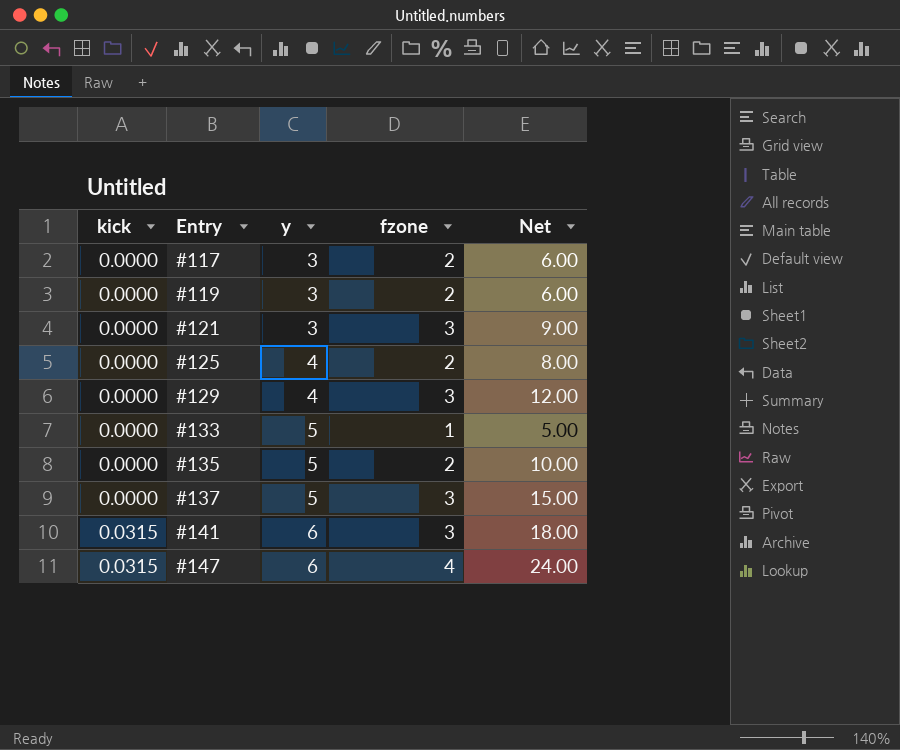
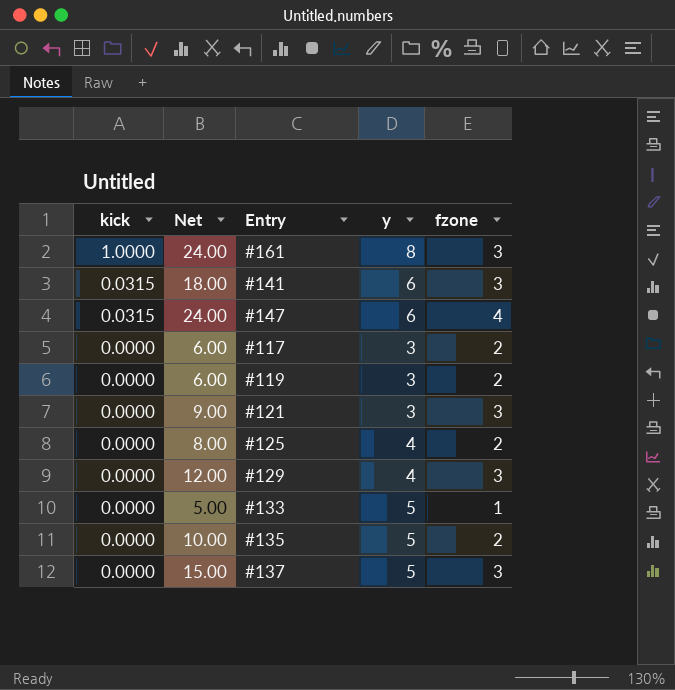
row order: kick ascending -> kick descending
column Net | position: 5 -> 2
row #161: none -> 1.0000 | 24.00 | 8 | 3

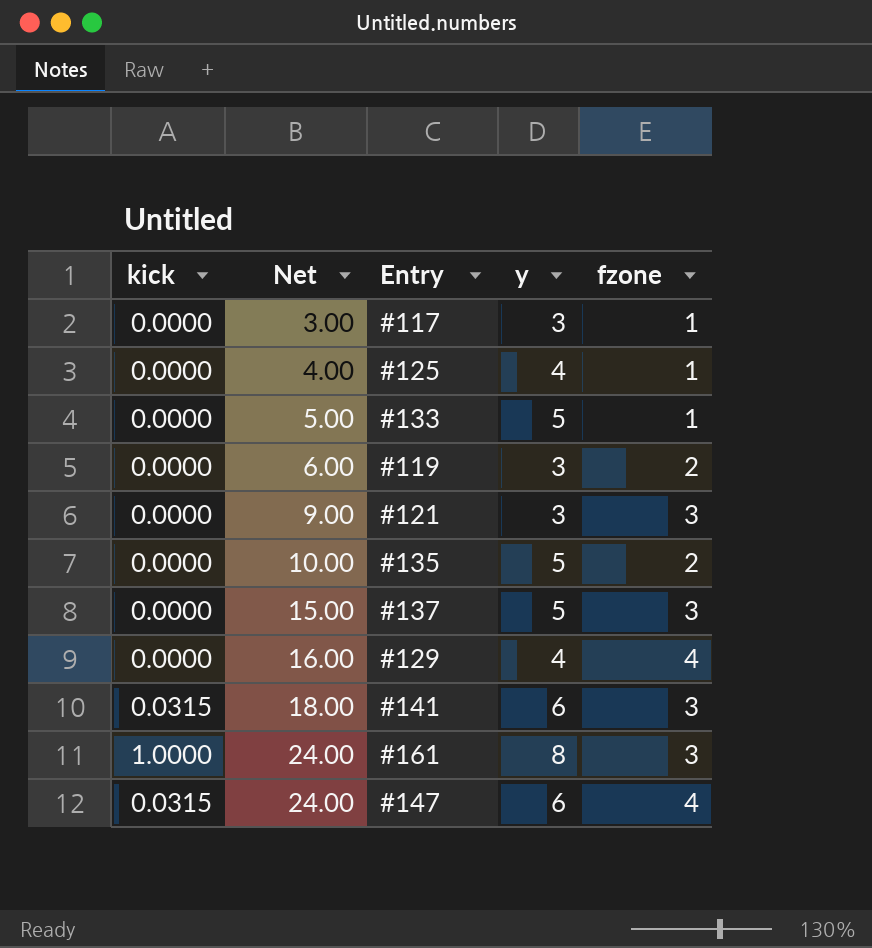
row order: kick descending -> Net ascending
#117 | Net: 6.00 -> 3.00
#117 | fzone: 2 -> 1
#125 | Net: 8.00 -> 4.00
#125 | fzone: 2 -> 1
#129 | Net: 12.00 -> 16.00
#129 | fzone: 3 -> 4

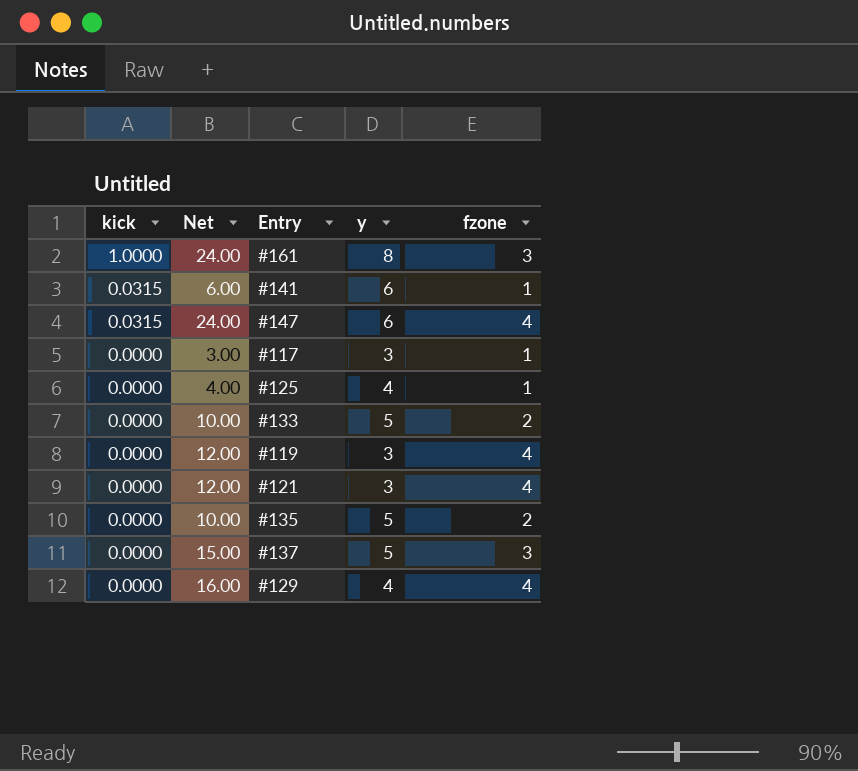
row order: Net ascending -> kick descending
#141 | Net: 18.00 -> 6.00
#141 | fzone: 3 -> 1
#133 | Net: 5.00 -> 10.00
#133 | fzone: 1 -> 2
#119 | Net: 6.00 -> 12.00
#119 | fzone: 2 -> 4
#121 | Net: 9.00 -> 12.00
#121 | fzone: 3 -> 4

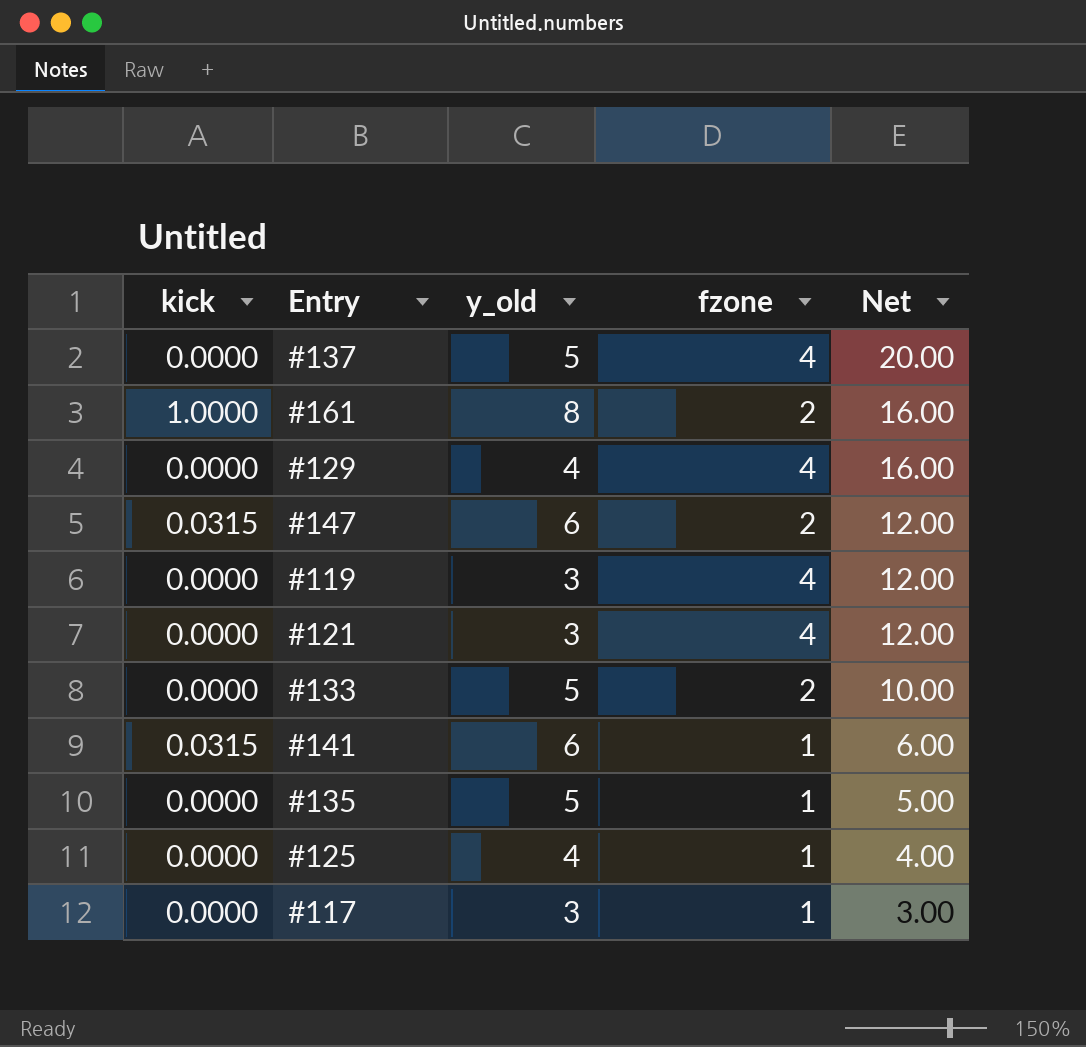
row order: kick descending -> Net descending
column name: y -> y_old
column Net | position: 2 -> 5
#137 | fzone: 3 -> 4
#137 | Net: 15.00 -> 20.00
#161 | fzone: 3 -> 2
#161 | Net: 24.00 -> 16.00
#147 | fzone: 4 -> 2
#147 | Net: 24.00 -> 12.00
#135 | fzone: 2 -> 1
#135 | Net: 10.00 -> 5.00

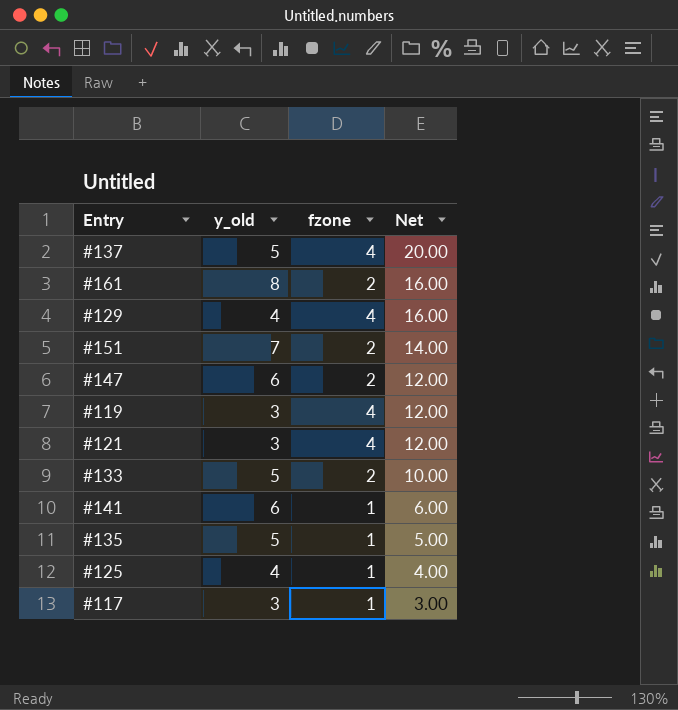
column kick | position: 1 -> none
row #151: none -> 7 | 2 | 14.00

